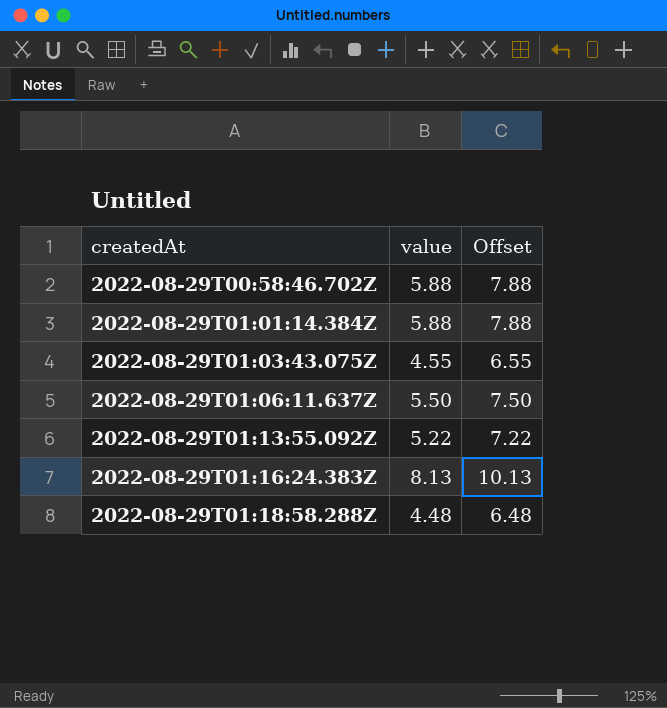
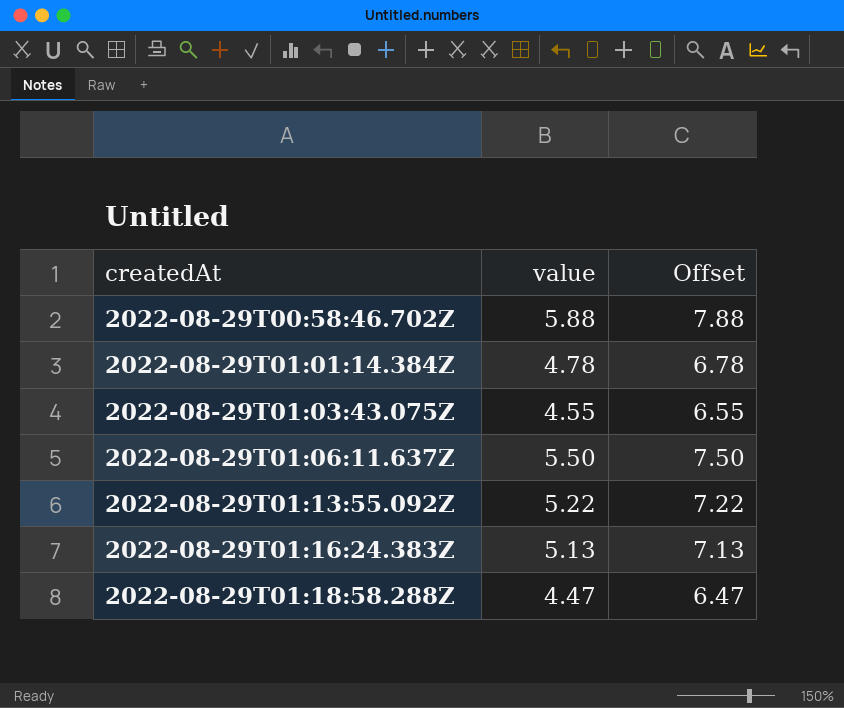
2022-08-29T01:01:14.384Z | value: 5.88 -> 4.78
2022-08-29T01:01:14.384Z | Offset: 7.88 -> 6.78
2022-08-29T01:16:24.383Z | value: 8.13 -> 5.13
2022-08-29T01:16:24.383Z | Offset: 10.13 -> 7.13
2022-08-29T01:18:58.288Z | value: 4.48 -> 4.47
2022-08-29T01:18:58.288Z | Offset: 6.48 -> 6.47

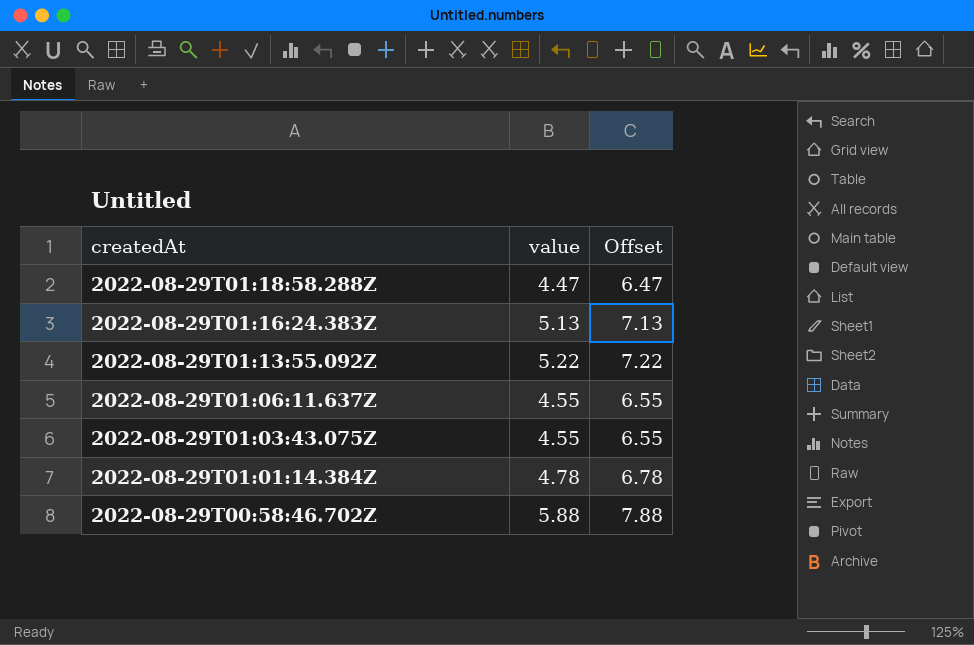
row order: createdAt ascending -> createdAt descending
2022-08-29T01:06:11.637Z | value: 5.50 -> 4.55
2022-08-29T01:06:11.637Z | Offset: 7.50 -> 6.55

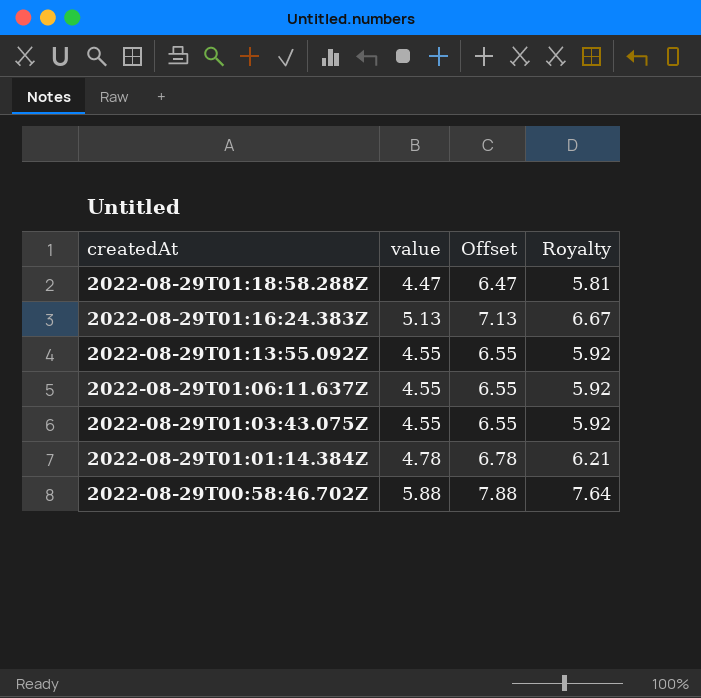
column Royalty | formula: none -> [value] * 1.3
2022-08-29T01:13:55.092Z | value: 5.22 -> 4.55
2022-08-29T01:13:55.092Z | Offset: 7.22 -> 6.55

